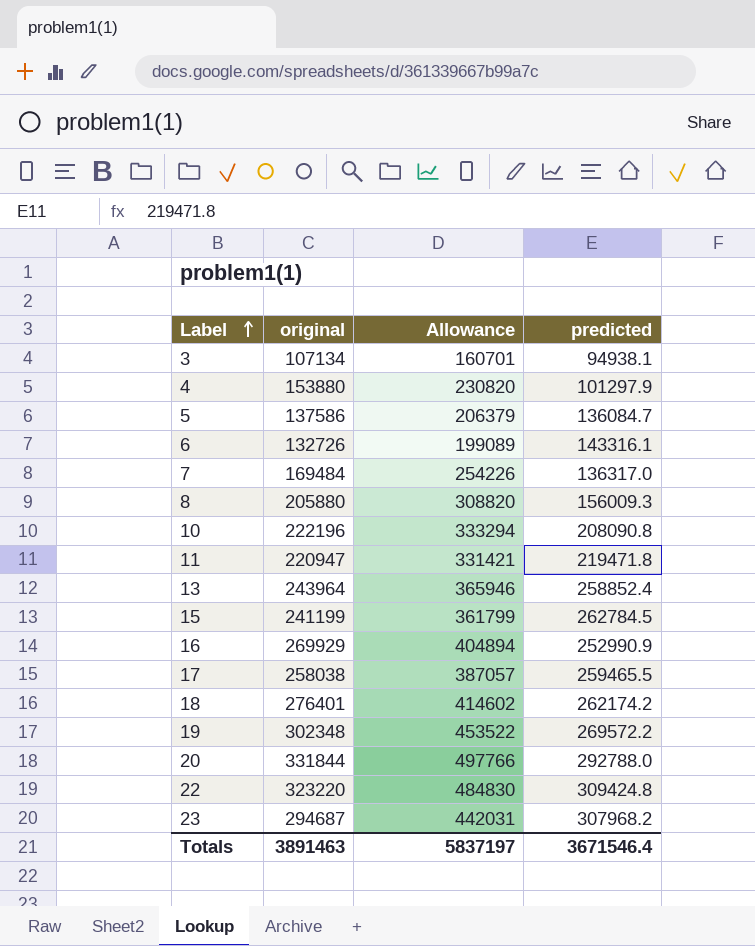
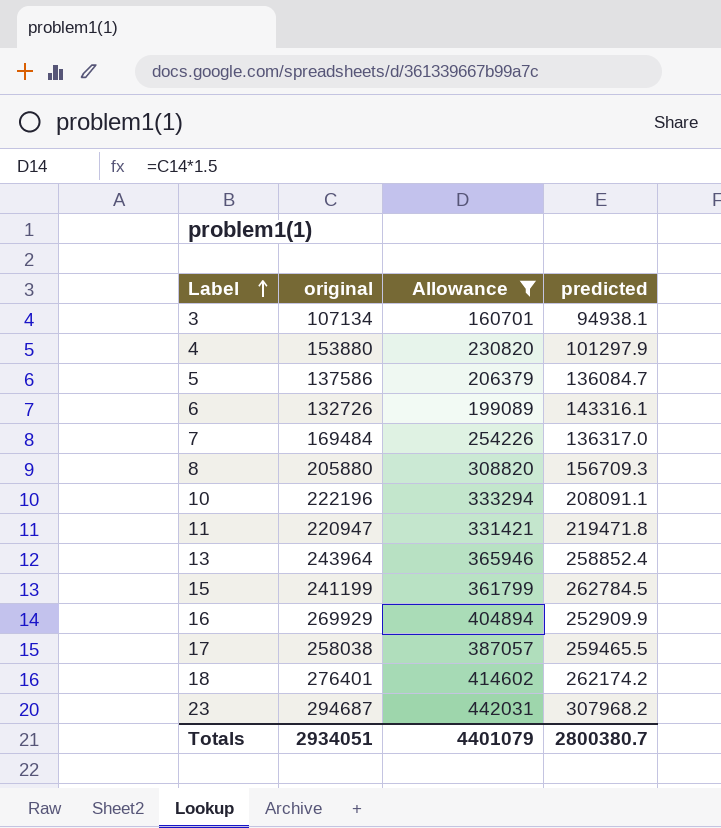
filter: none -> Allowance <= 442031
8 | predicted: 156009.3 -> 156709.3
10 | predicted: 208090.8 -> 208091.1
16 | predicted: 252990.9 -> 252909.9
Totals | original: 3891463 -> 2934051
Totals | Allowance: 5837197 -> 4401079
Totals | predicted: 3671546.4 -> 2800380.7

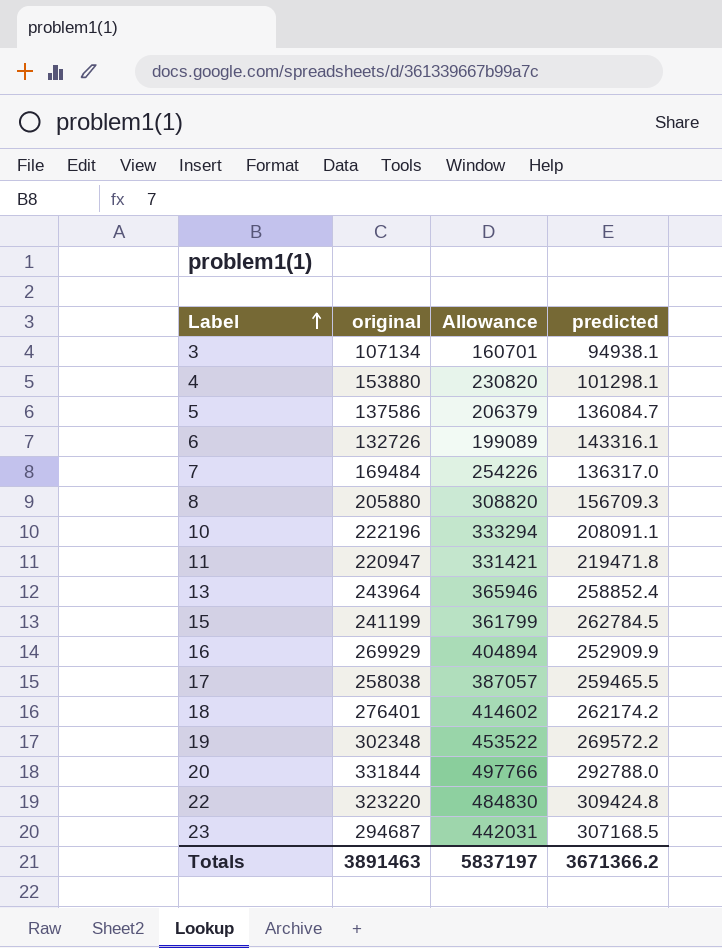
filter: Allowance <= 442031 -> none
4 | predicted: 101297.9 -> 101298.1
23 | predicted: 307968.2 -> 307168.5
Totals | original: 2934051 -> 3891463
Totals | Allowance: 4401079 -> 5837197
Totals | predicted: 2800380.7 -> 3671366.2

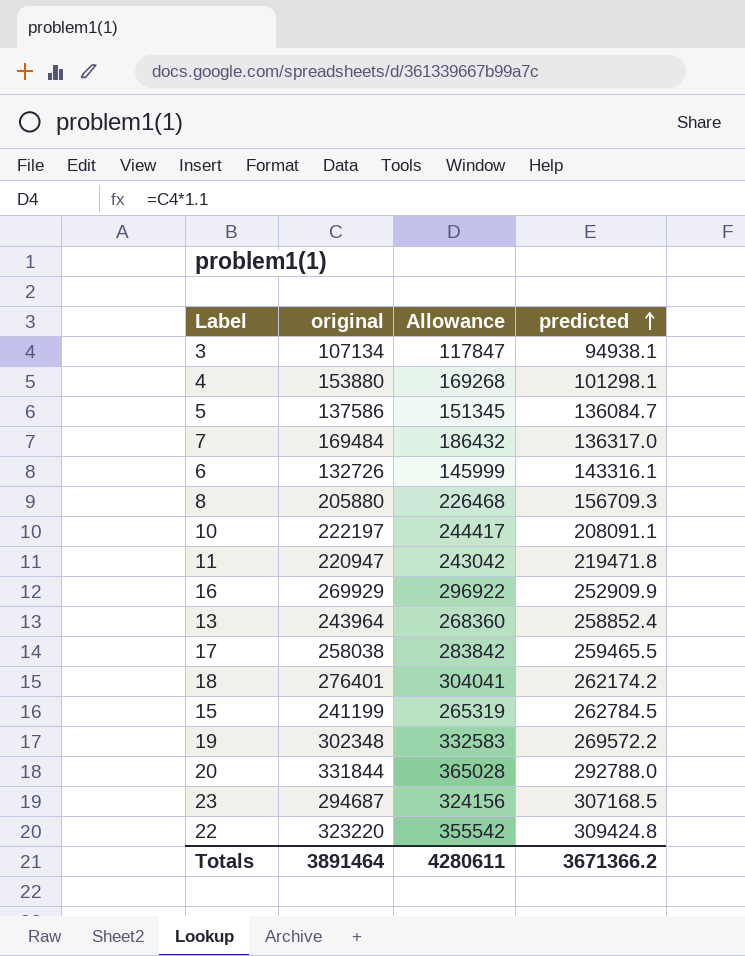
row order: Label ascending -> predicted ascending
column Allowance | formula: [original] * 1.5 -> [original] * 1.1
10 | original: 222196 -> 222197
Totals | original: 3891463 -> 3891464
Totals | Allowance: 5837197 -> 4280611

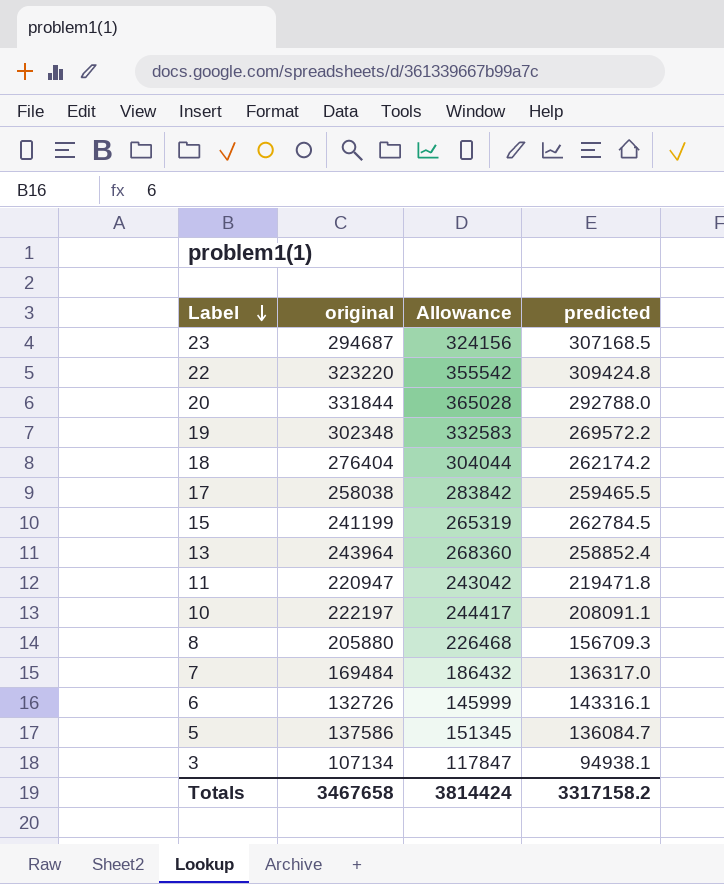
row order: predicted ascending -> Label descending
row 4: 153880 | 169268 | 101298.1 -> none
row 16: 269929 | 296922 | 252909.9 -> none
18 | original: 276401 -> 276404
18 | Allowance: 304041 -> 304044
Totals | original: 3891464 -> 3467658
Totals | Allowance: 4280611 -> 3814424
Totals | predicted: 3671366.2 -> 3317158.2

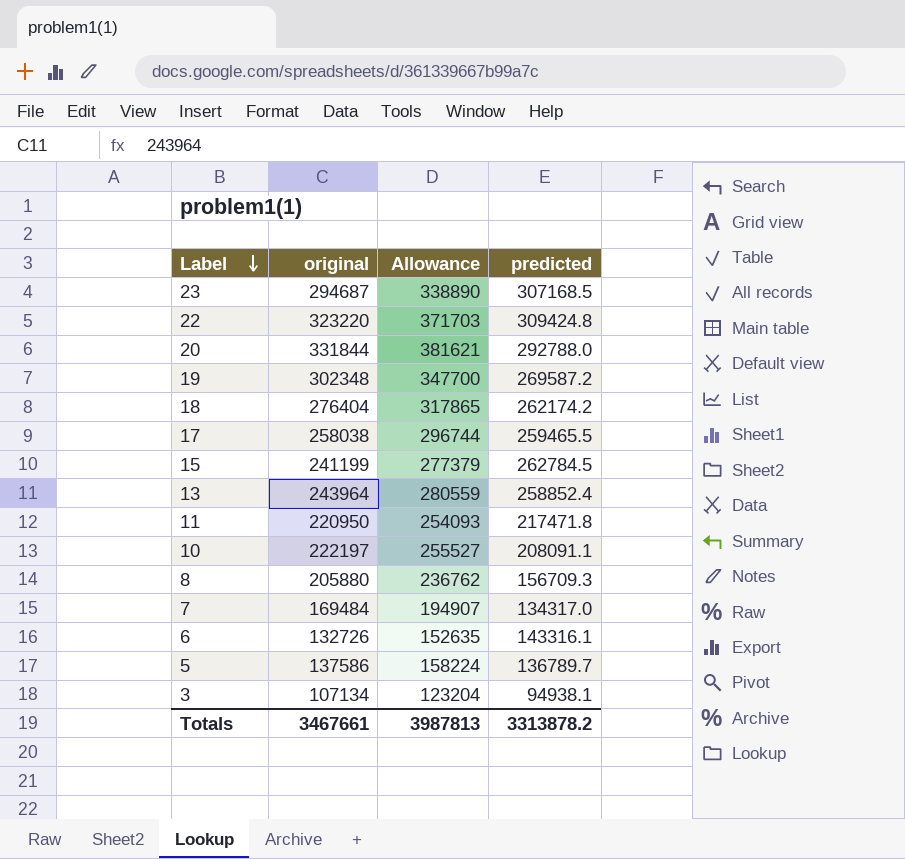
column Allowance | formula: [original] * 1.1 -> [original] * 1.15
19 | predicted: 269572.2 -> 269587.2
11 | original: 220947 -> 220950
11 | predicted: 219471.8 -> 217471.8
7 | predicted: 136317.0 -> 134317.0
5 | predicted: 136084.7 -> 136789.7
Totals | original: 3467658 -> 3467661
Totals | Allowance: 3814424 -> 3987813
Totals | predicted: 3317158.2 -> 3313878.2

